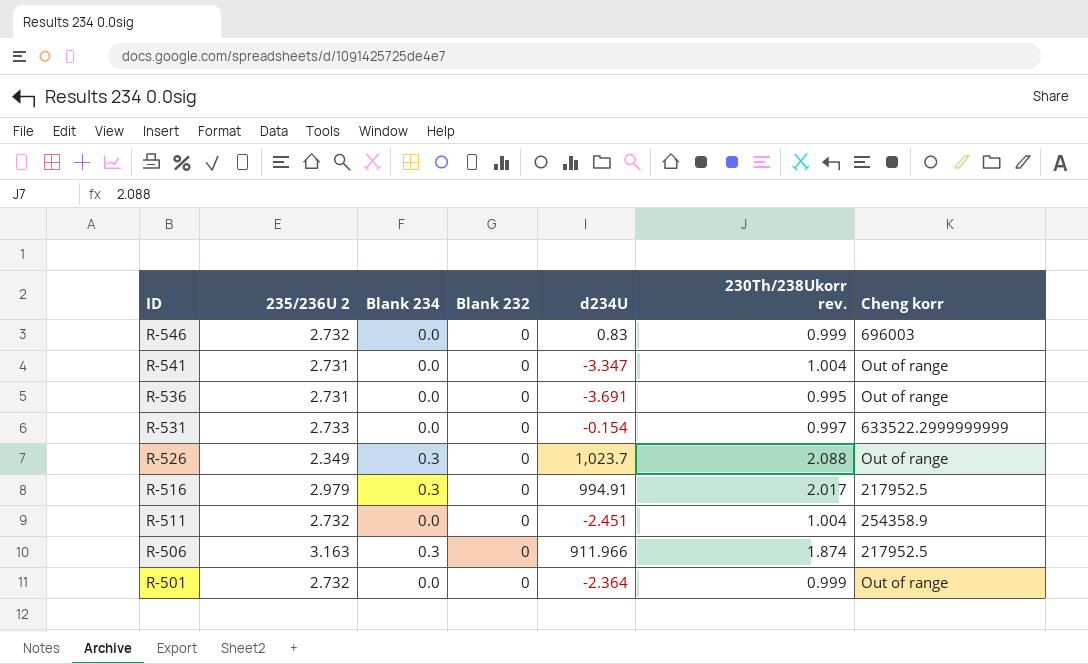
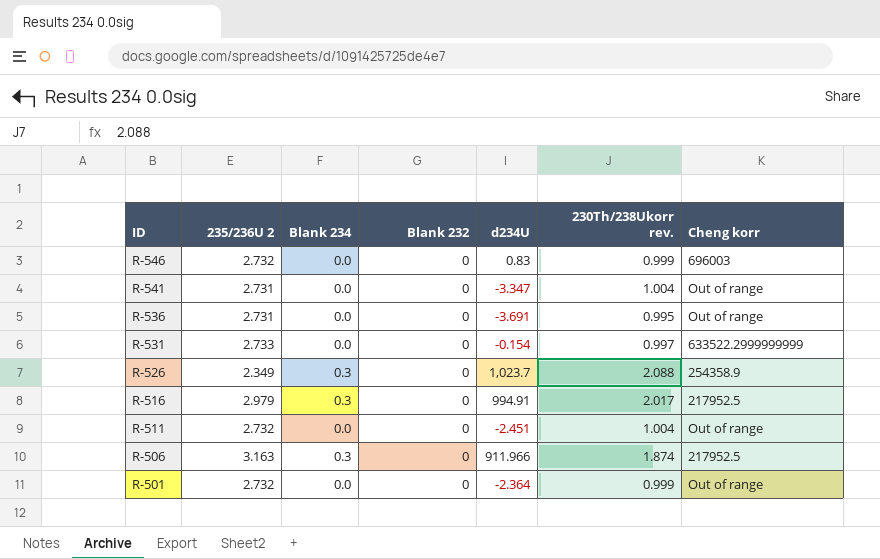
R-526 | Cheng korr: Out of range -> 254358.9
R-511 | Cheng korr: 254358.9 -> Out of range

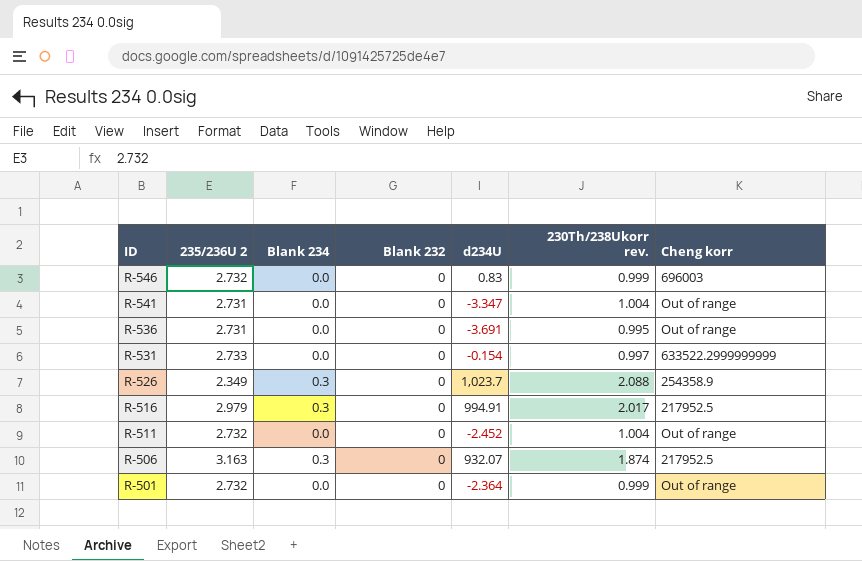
R-511 | d234U: -2.451 -> -2.452
R-506 | d234U: 911.966 -> 932.07

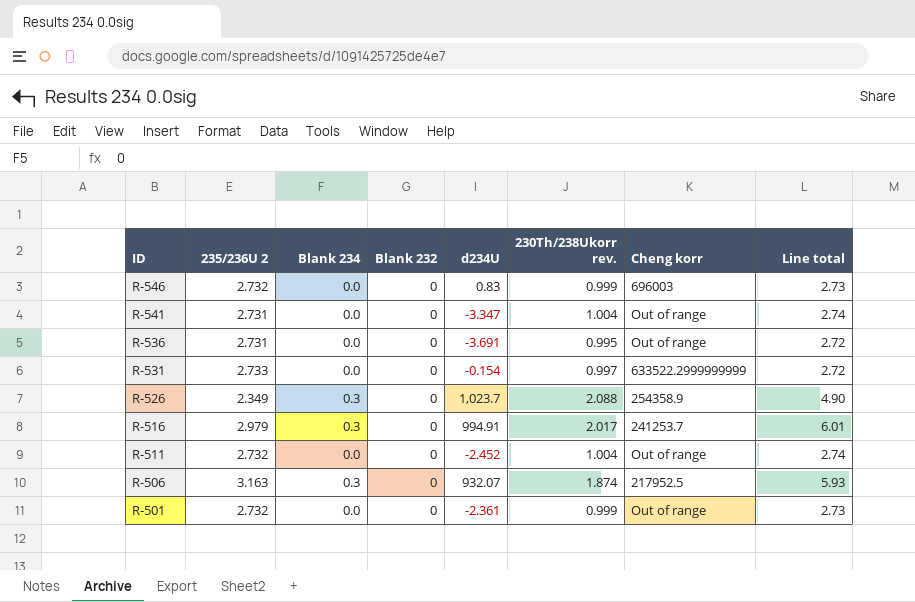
column Line total | formula: none -> [235/236U 2] * [230Th/238Ukorr rev.]
R-516 | Cheng korr: 217952.5 -> 241253.7
R-501 | d234U: -2.364 -> -2.361

